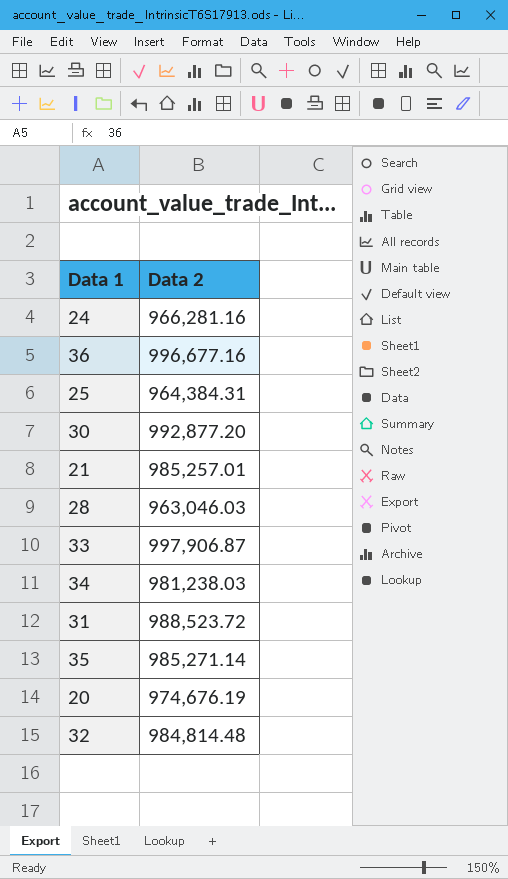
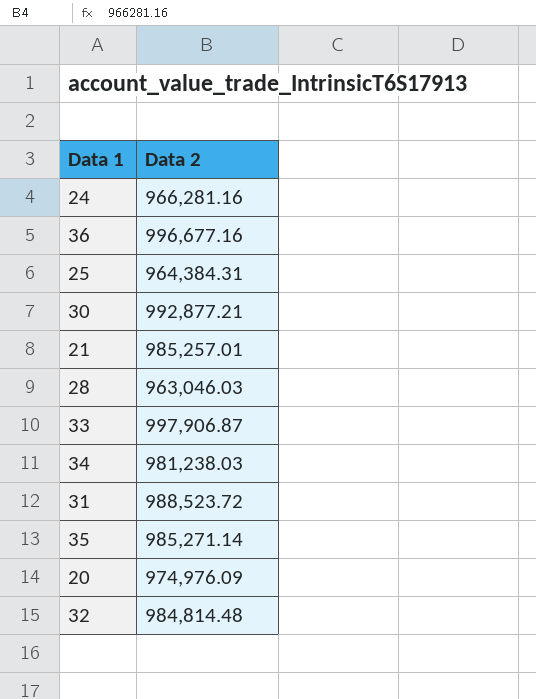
30 | Data 2: 992,877.20 -> 992,877.21
20 | Data 2: 974,676.19 -> 974,976.09

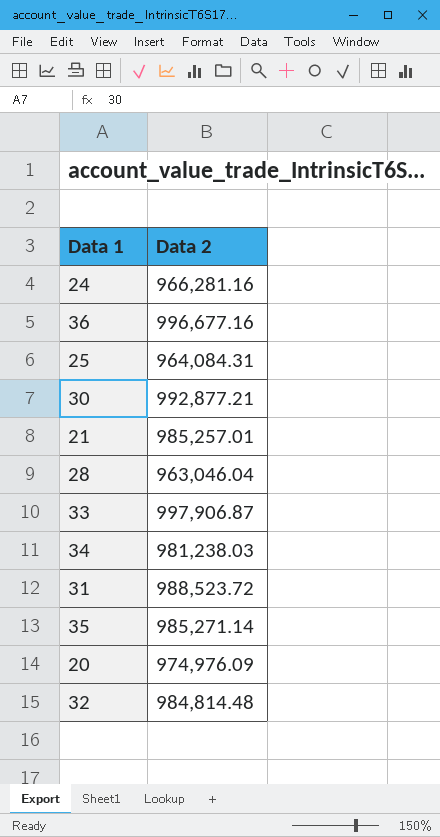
25 | Data 2: 964,384.31 -> 964,084.31
28 | Data 2: 963,046.03 -> 963,046.04

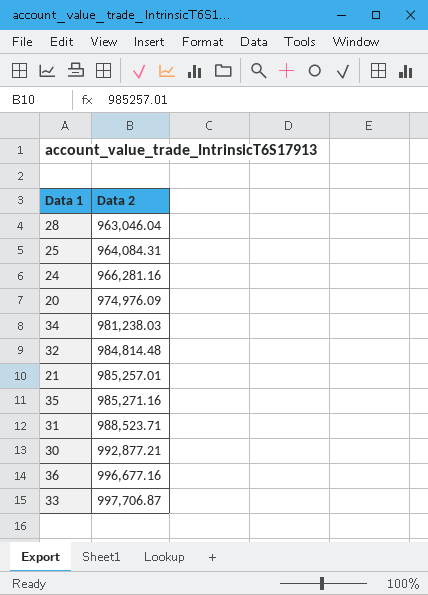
row order: none -> Data 2 ascending
35 | Data 2: 985,271.14 -> 985,271.16
31 | Data 2: 988,523.72 -> 988,523.71
33 | Data 2: 997,906.87 -> 997,706.87

